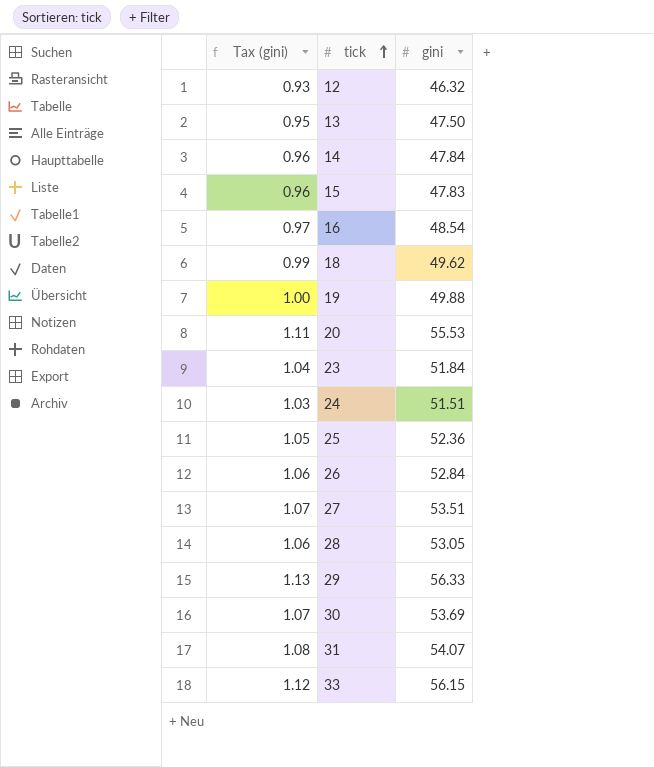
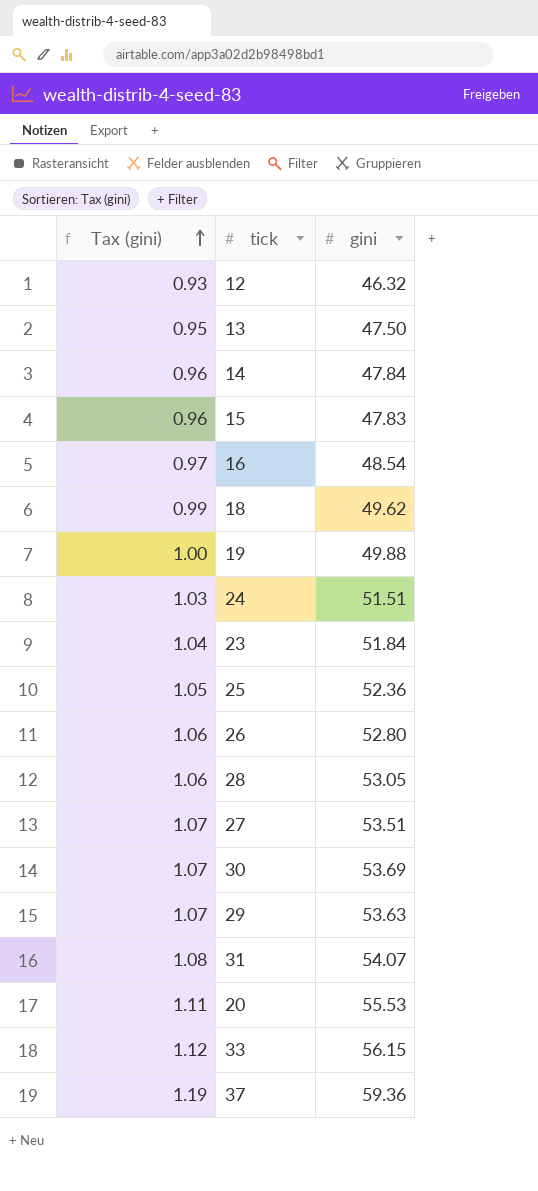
row order: tick ascending -> Tax (gini) ascending
26 | gini: 52.84 -> 52.80
29 | Tax (gini): 1.13 -> 1.07
29 | gini: 56.33 -> 53.63
row 37: none -> 1.19 | 59.36

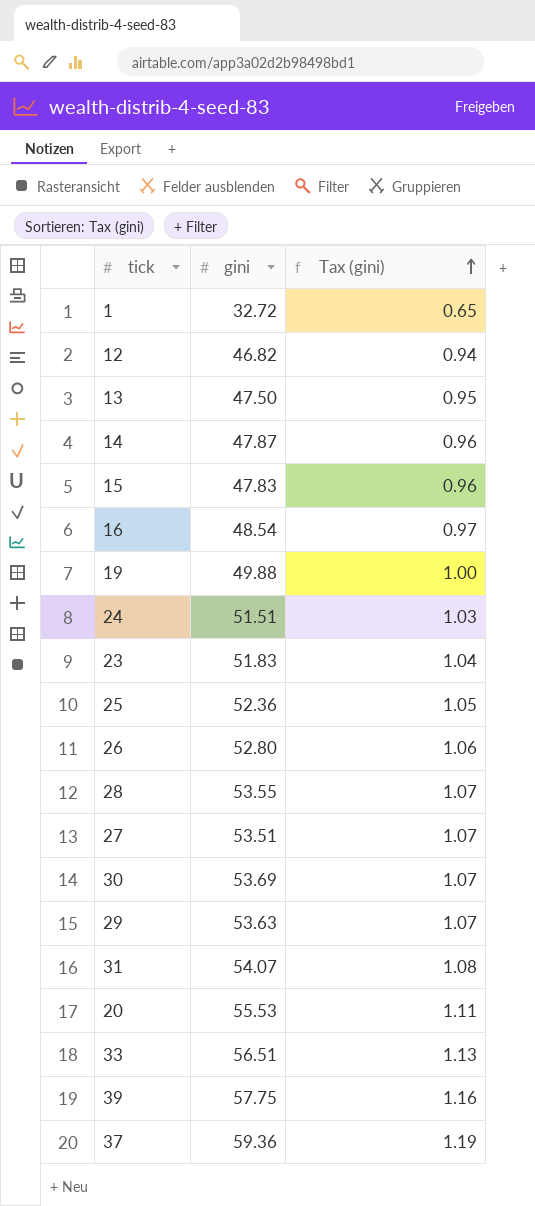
column Tax (gini) | position: 1 -> 3
row 18: 0.99 | 49.62 -> none
row 1: none -> 32.72 | 0.65
12 | gini: 46.32 -> 46.82
12 | Tax (gini): 0.93 -> 0.94
14 | gini: 47.84 -> 47.87
23 | gini: 51.84 -> 51.83
28 | gini: 53.05 -> 53.55
28 | Tax (gini): 1.06 -> 1.07
33 | gini: 56.15 -> 56.51
33 | Tax (gini): 1.12 -> 1.13
row 39: none -> 57.75 | 1.16

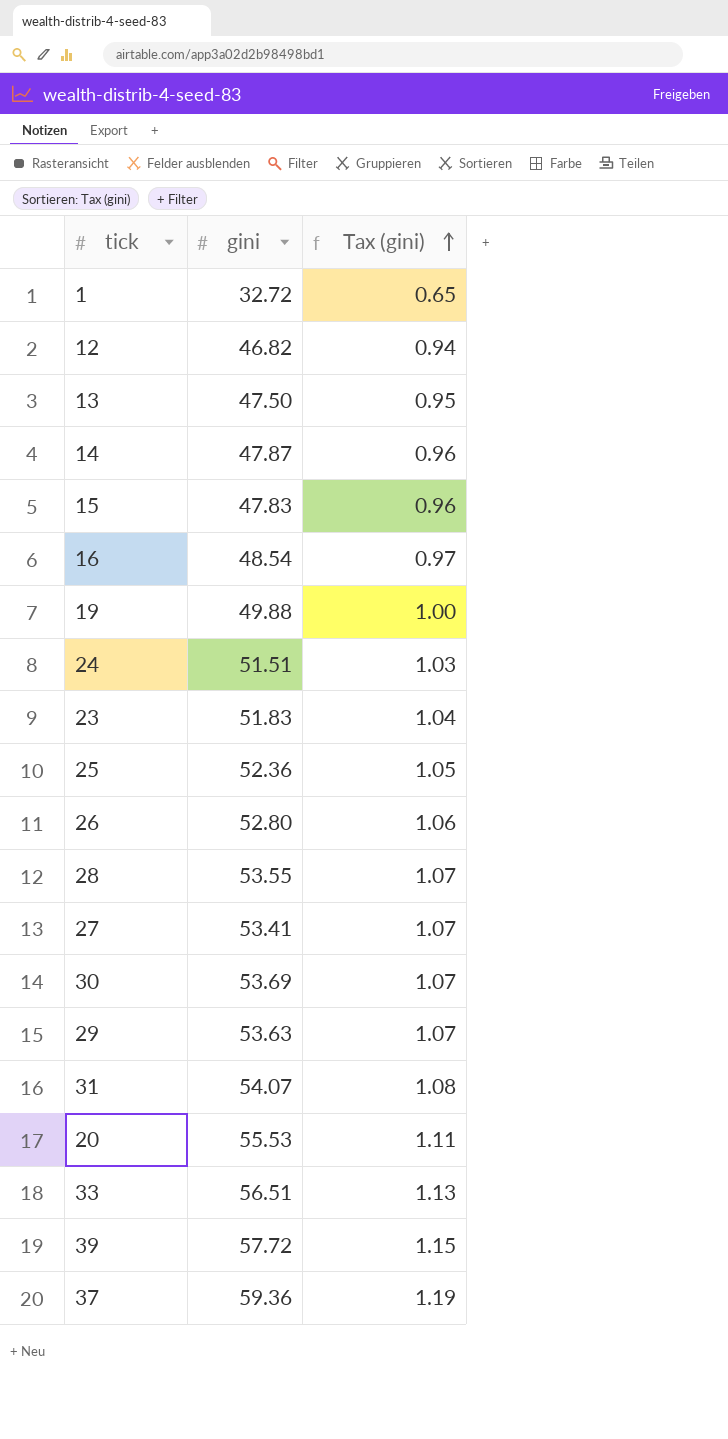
27 | gini: 53.51 -> 53.41
39 | gini: 57.75 -> 57.72
39 | Tax (gini): 1.16 -> 1.15

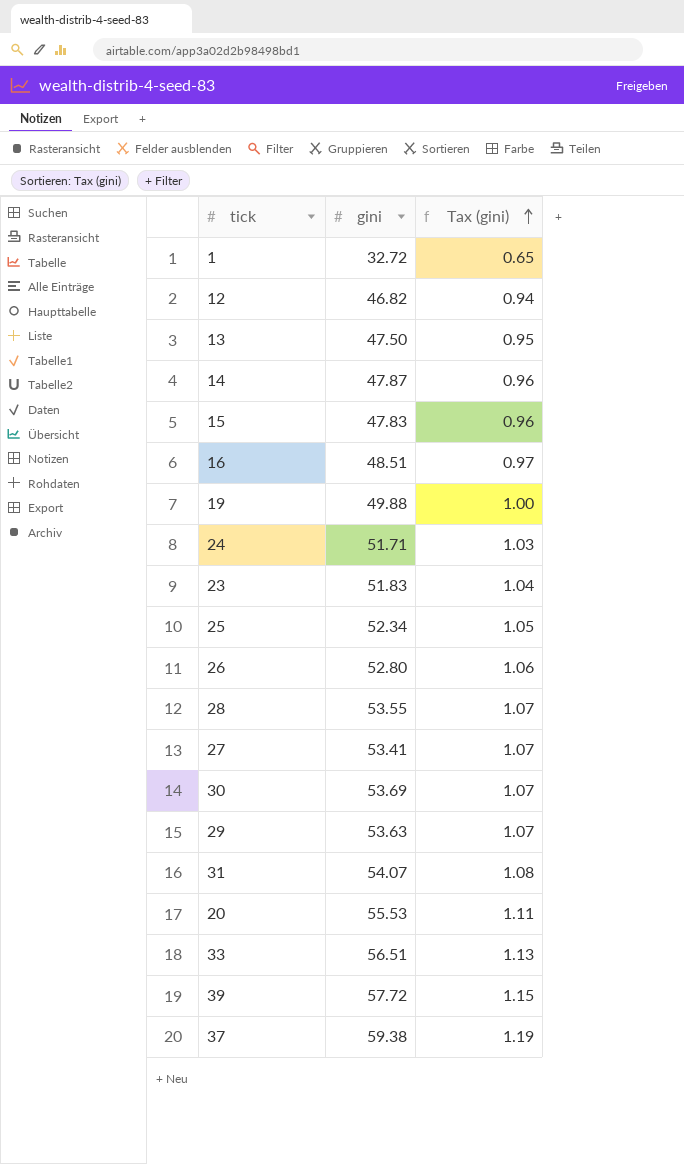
16 | gini: 48.54 -> 48.51
24 | gini: 51.51 -> 51.71
25 | gini: 52.36 -> 52.34
37 | gini: 59.36 -> 59.38

